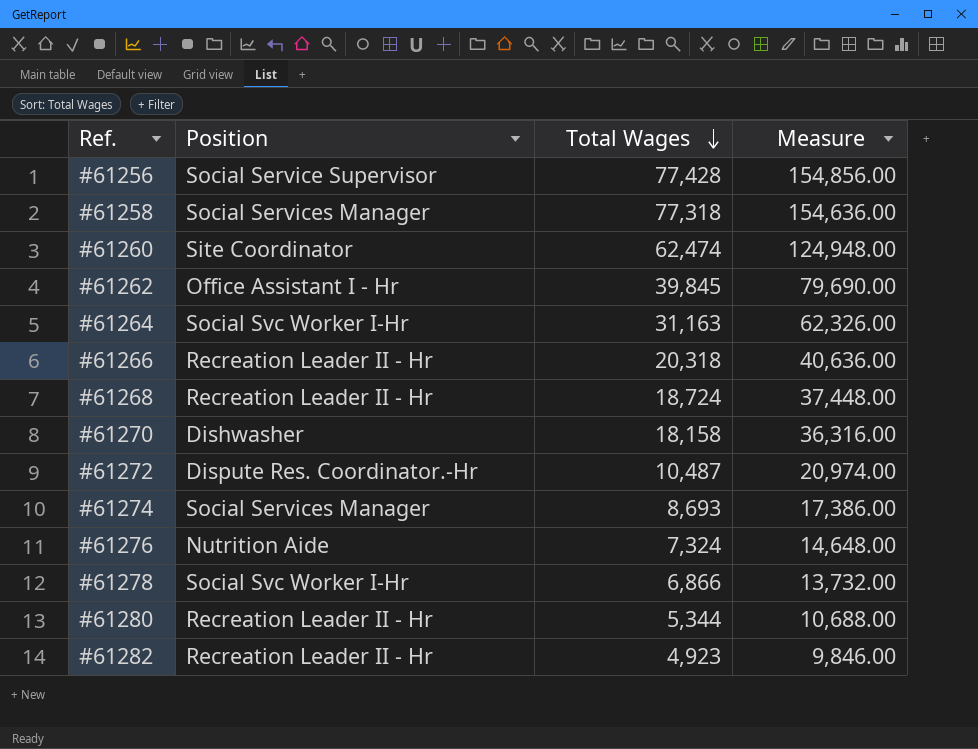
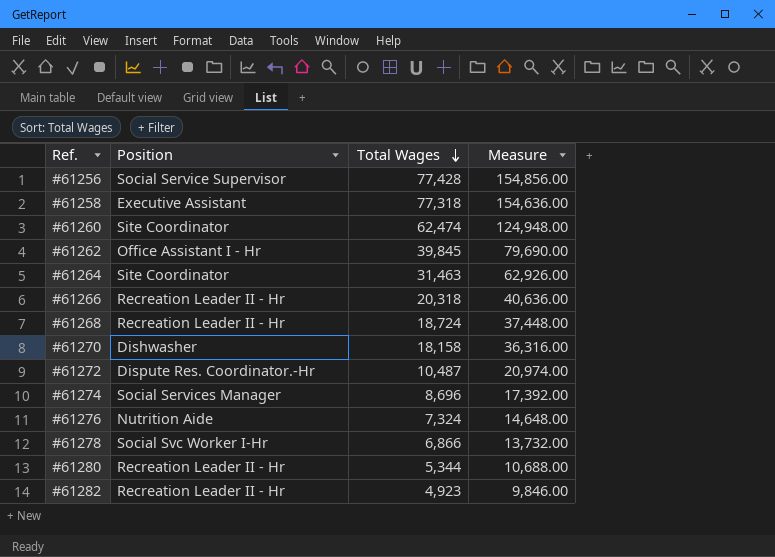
#61258 | Position: Social Services Manager -> Executive Assistant
#61264 | Position: Social Svc Worker I-Hr -> Site Coordinator
#61264 | Total Wages: 31,163 -> 31,463
#61264 | Measure: 62,326.00 -> 62,926.00
#61274 | Total Wages: 8,693 -> 8,696
#61274 | Measure: 17,386.00 -> 17,392.00

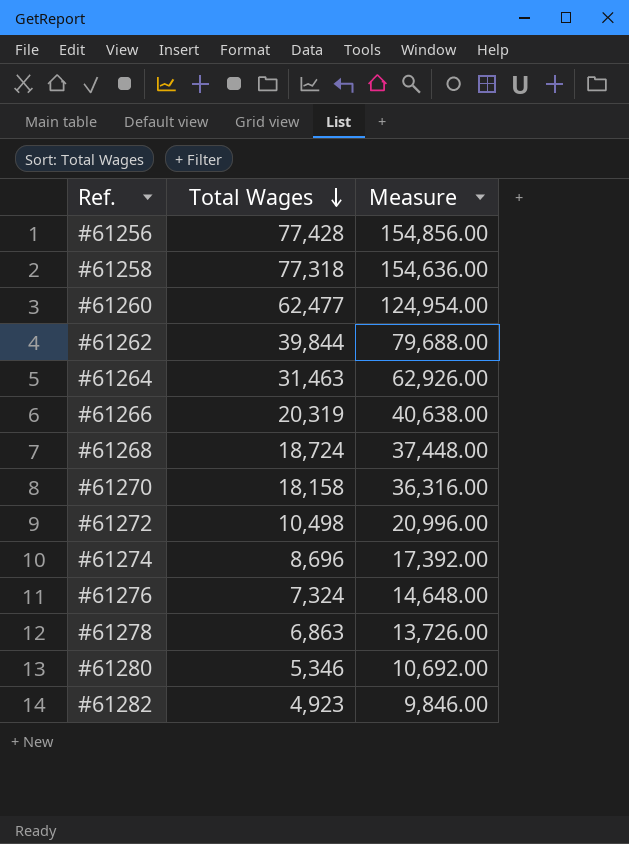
column Position | position: 2 -> none
#61260 | Total Wages: 62,474 -> 62,477
#61260 | Measure: 124,948.00 -> 124,954.00
#61262 | Total Wages: 39,845 -> 39,844
#61262 | Measure: 79,690.00 -> 79,688.00
#61266 | Total Wages: 20,318 -> 20,319
#61266 | Measure: 40,636.00 -> 40,638.00
#61272 | Total Wages: 10,487 -> 10,498
#61272 | Measure: 20,974.00 -> 20,996.00
#61278 | Total Wages: 6,866 -> 6,863
#61278 | Measure: 13,732.00 -> 13,726.00
#61280 | Total Wages: 5,344 -> 5,346
#61280 | Measure: 10,688.00 -> 10,692.00

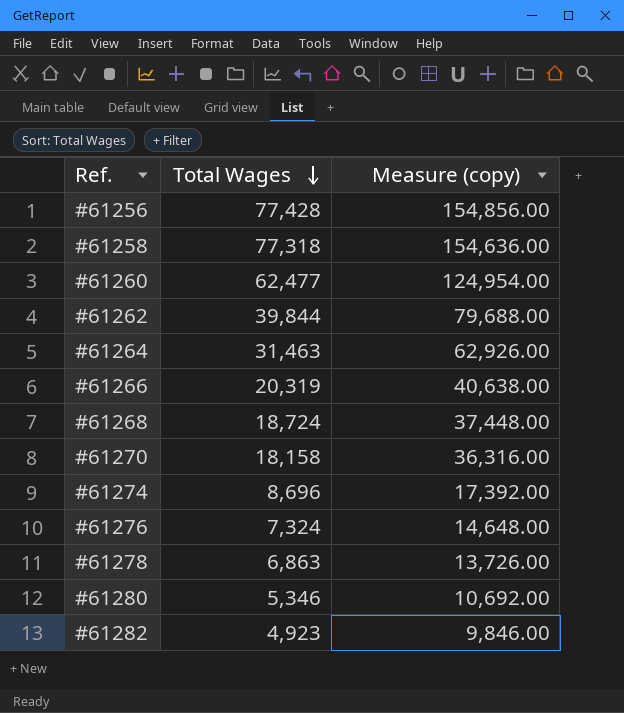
column name: Measure -> Measure (copy)
row #61272: 10,498 | 20,996.00 -> none

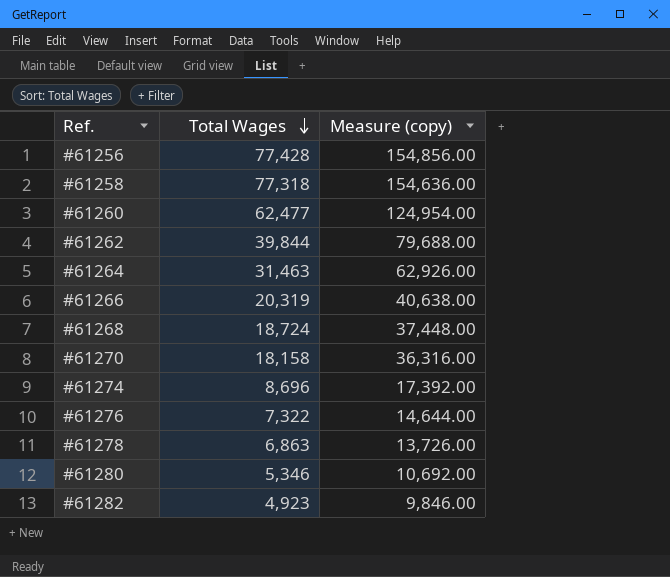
#61276 | Total Wages: 7,324 -> 7,322
#61276 | Measure (copy): 14,648.00 -> 14,644.00

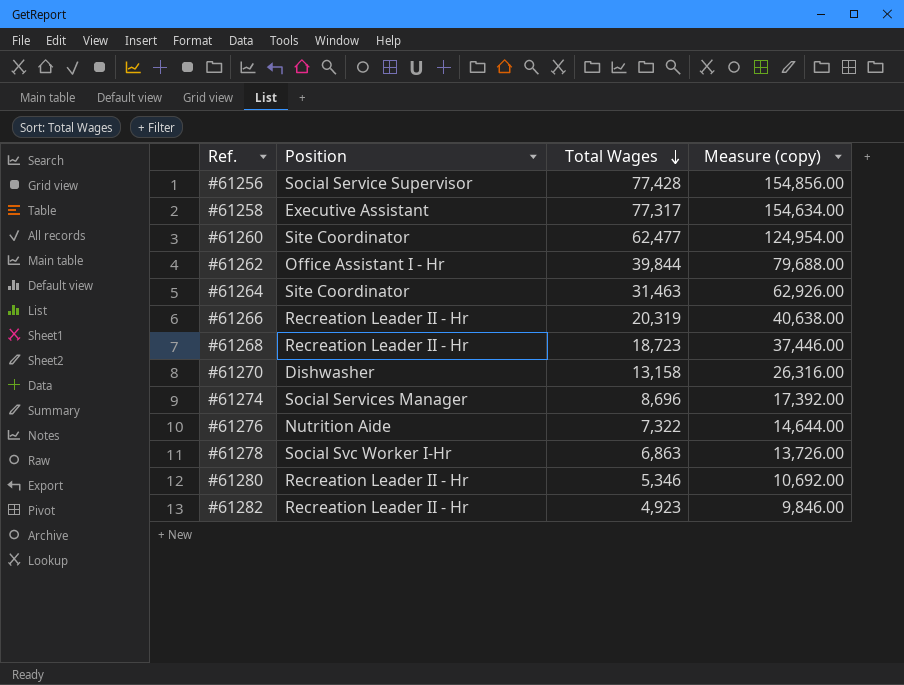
column Position | position: none -> 2
#61258 | Total Wages: 77,318 -> 77,317
#61258 | Measure (copy): 154,636.00 -> 154,634.00
#61268 | Total Wages: 18,724 -> 18,723
#61268 | Measure (copy): 37,448.00 -> 37,446.00
#61270 | Total Wages: 18,158 -> 13,158
#61270 | Measure (copy): 36,316.00 -> 26,316.00

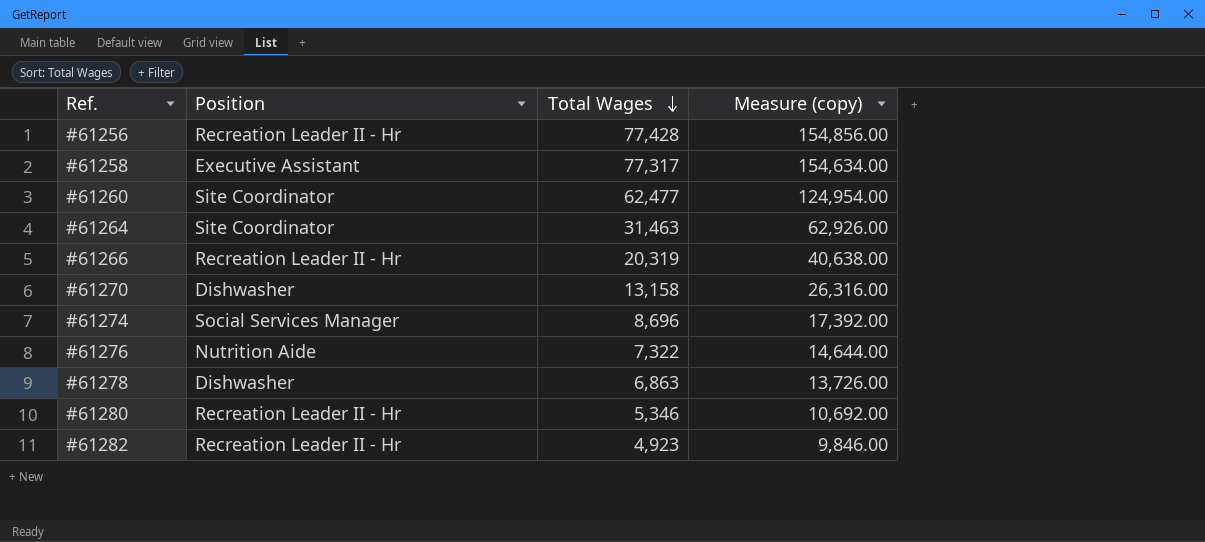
row #61262: Office Assistant I - Hr | 39,844 | 79,688.00 -> none
row #61268: Recreation Leader II - Hr | 18,723 | 37,446.00 -> none
#61256 | Position: Social Service Supervisor -> Recreation Leader II - Hr
#61278 | Position: Social Svc Worker I-Hr -> Dishwasher

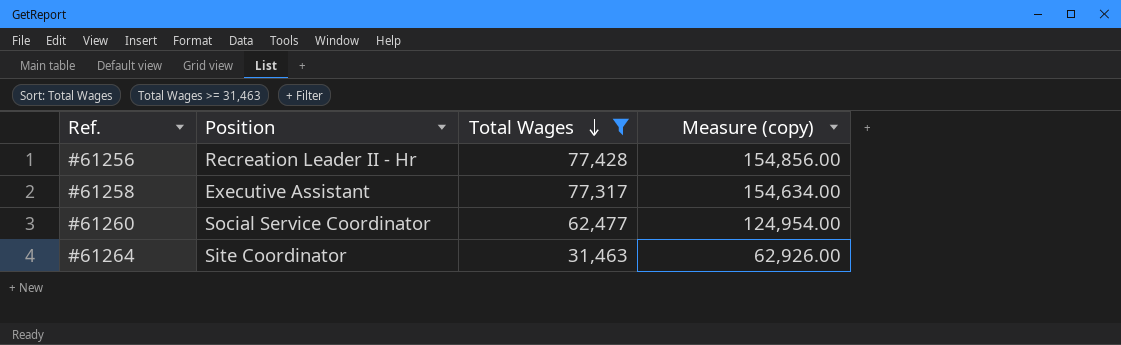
filter: none -> Total Wages >= 31,463
#61260 | Position: Site Coordinator -> Social Service Coordinator

